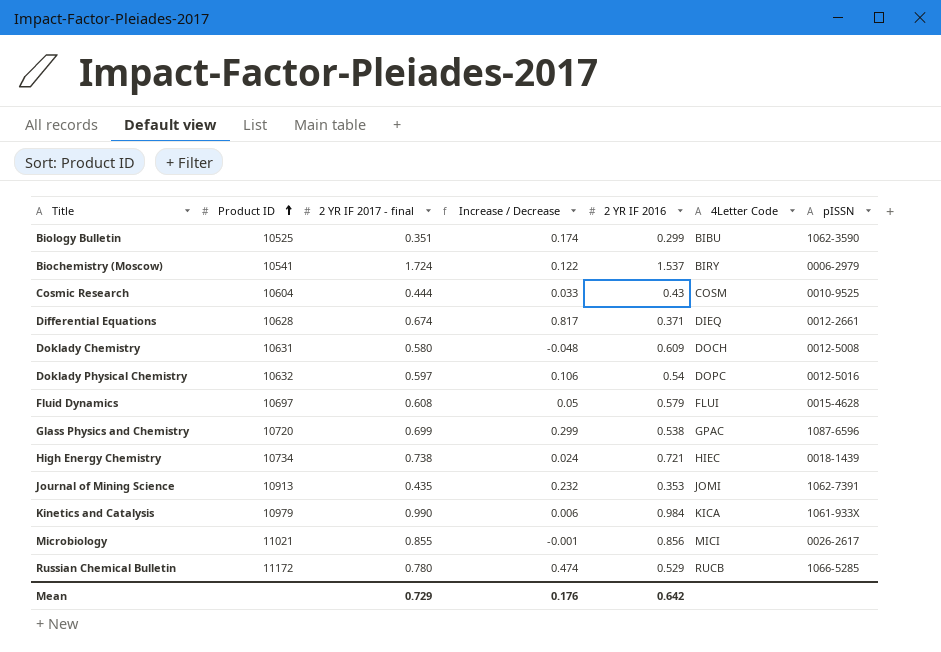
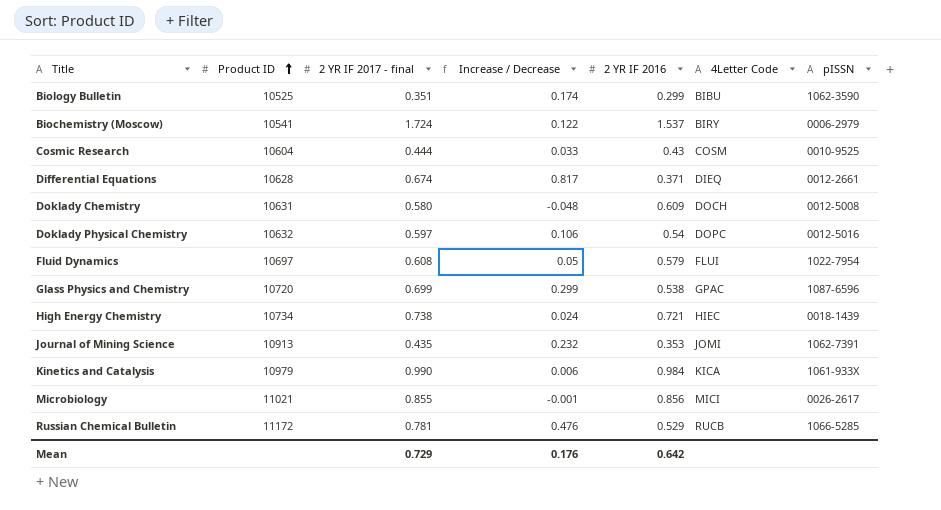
Fluid Dynamics | pISSN: 0015-4628 -> 1022-7954
Russian Chemical Bulletin | 2 YR IF 2017 - final: 0.780 -> 0.781
Russian Chemical Bulletin | Increase / Decrease: 0.474 -> 0.476

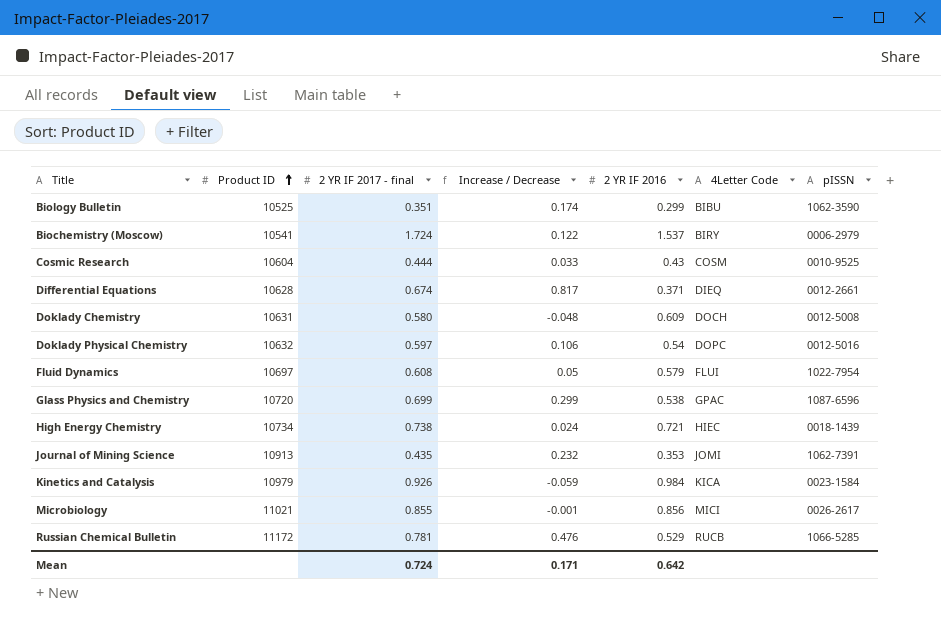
Kinetics and Catalysis | 2 YR IF 2017 - final: 0.990 -> 0.926
Kinetics and Catalysis | Increase / Decrease: 0.006 -> -0.059
Kinetics and Catalysis | pISSN: 1061-933X -> 0023-1584
Mean | 2 YR IF 2017 - final: 0.729 -> 0.724
Mean | Increase / Decrease: 0.176 -> 0.171

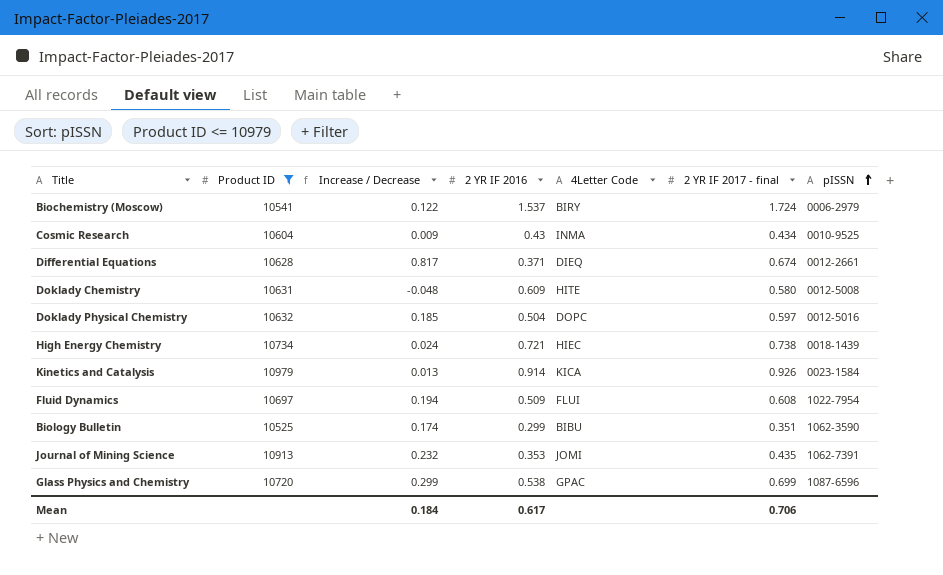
filter: none -> Product ID <= 10979
row order: Product ID ascending -> pISSN ascending
column 2 YR IF 2017 - final | position: 3 -> 6
Cosmic Research | Increase / Decrease: 0.033 -> 0.009
Cosmic Research | 4Letter Code: COSM -> INMA
Cosmic Research | 2 YR IF 2017 - final: 0.444 -> 0.434
Doklady Chemistry | 4Letter Code: DOCH -> HITE
Doklady Physical Chemistry | Increase / Decrease: 0.106 -> 0.185
Doklady Physical Chemistry | 2 YR IF 2016: 0.54 -> 0.504
Kinetics and Catalysis | Increase / Decrease: -0.059 -> 0.013
Kinetics and Catalysis | 2 YR IF 2016: 0.984 -> 0.914
Fluid Dynamics | Increase / Decrease: 0.05 -> 0.194
Fluid Dynamics | 2 YR IF 2016: 0.579 -> 0.509
Mean | Increase / Decrease: 0.171 -> 0.184
Mean | 2 YR IF 2016: 0.642 -> 0.617
Mean | 2 YR IF 2017 - final: 0.724 -> 0.706

